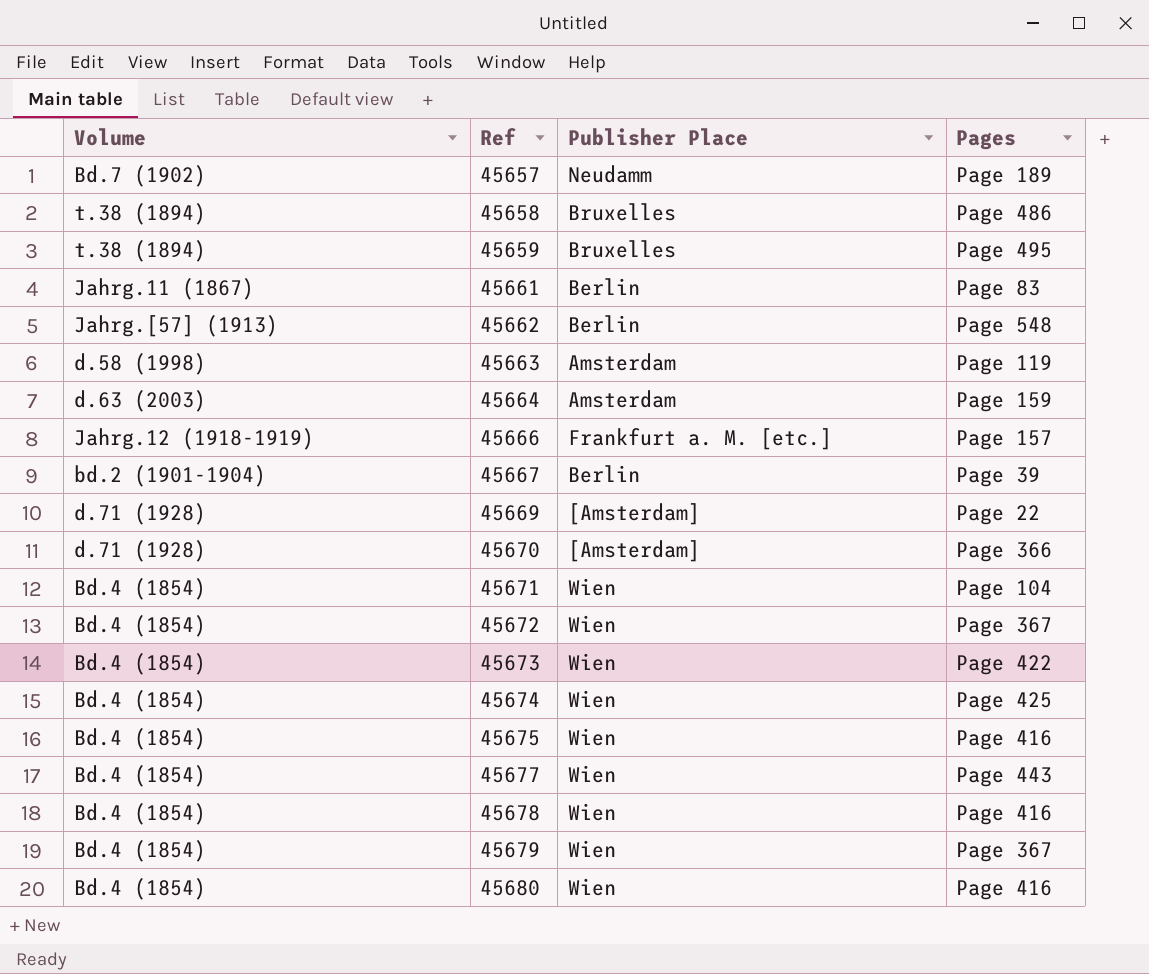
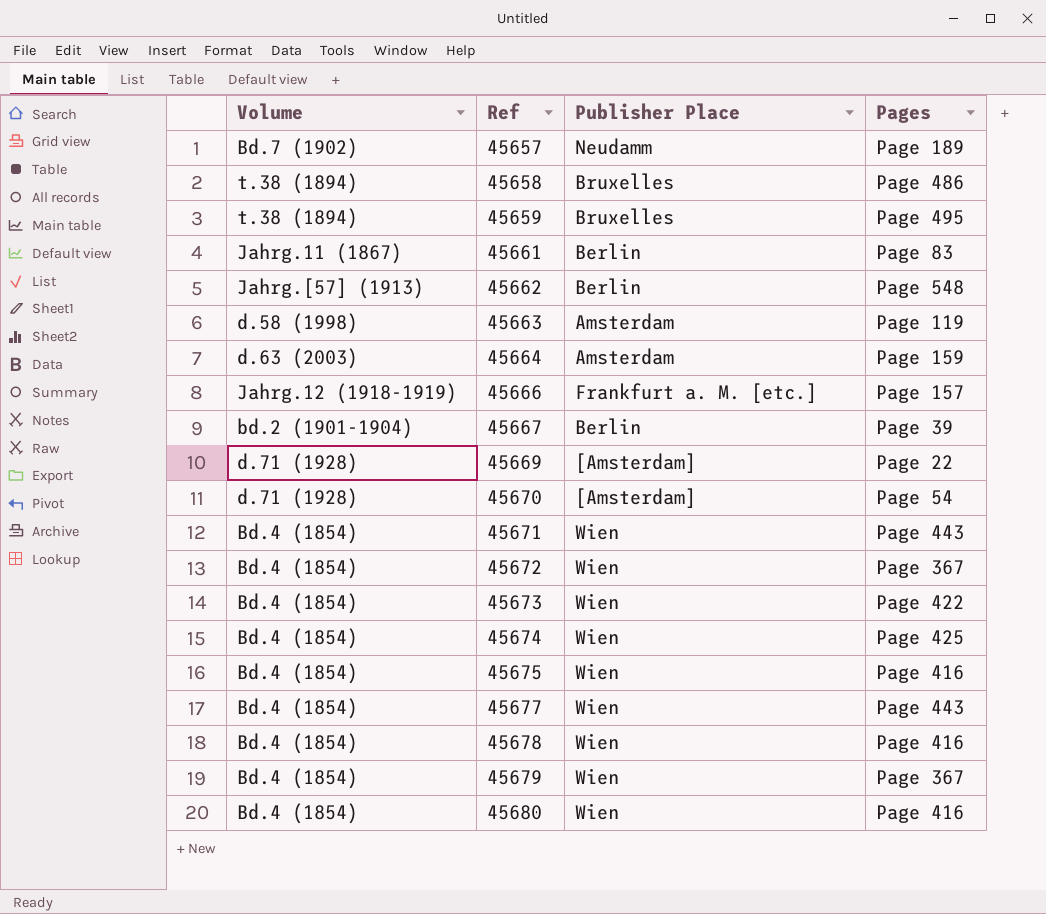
45670 | Pages: Page 366 -> Page 54
45671 | Pages: Page 104 -> Page 443

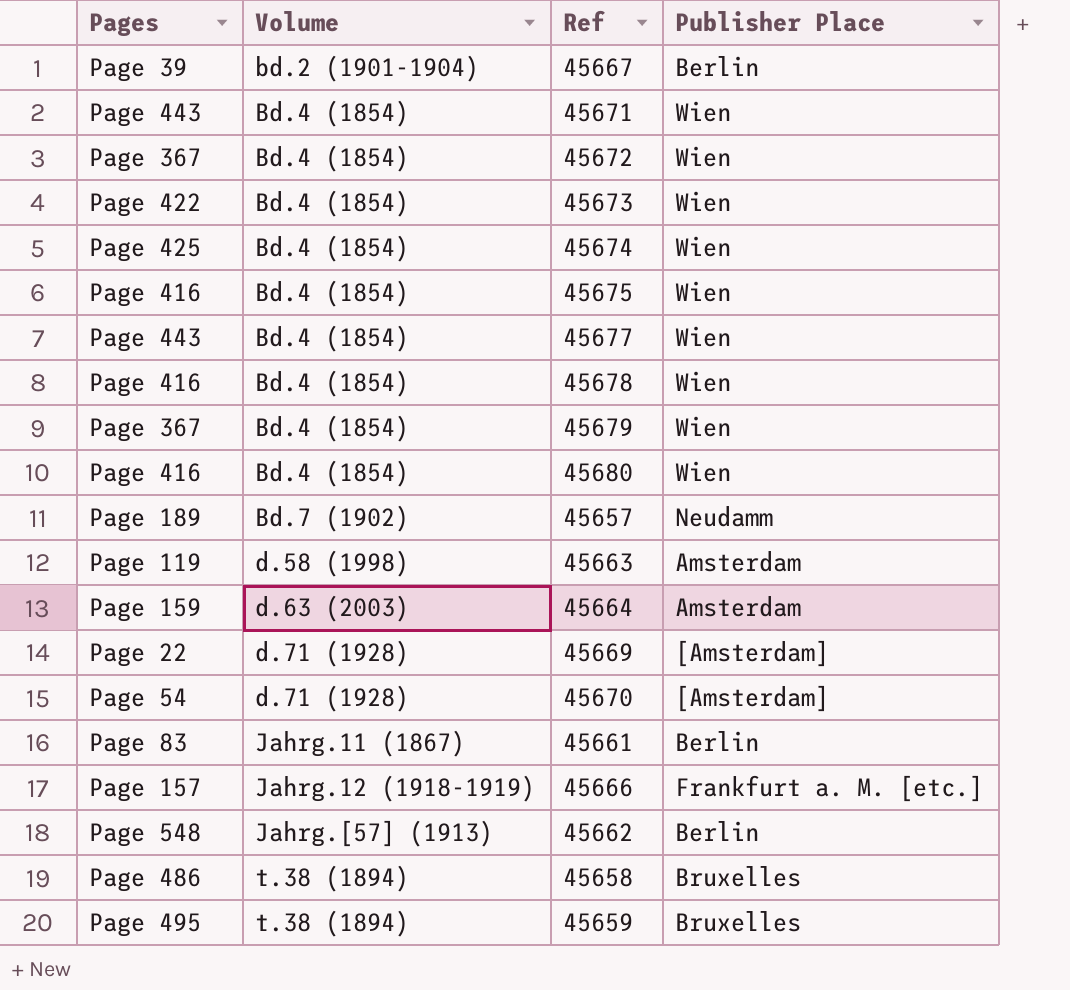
row order: Ref ascending -> Volume ascending
column Pages | position: 4 -> 1

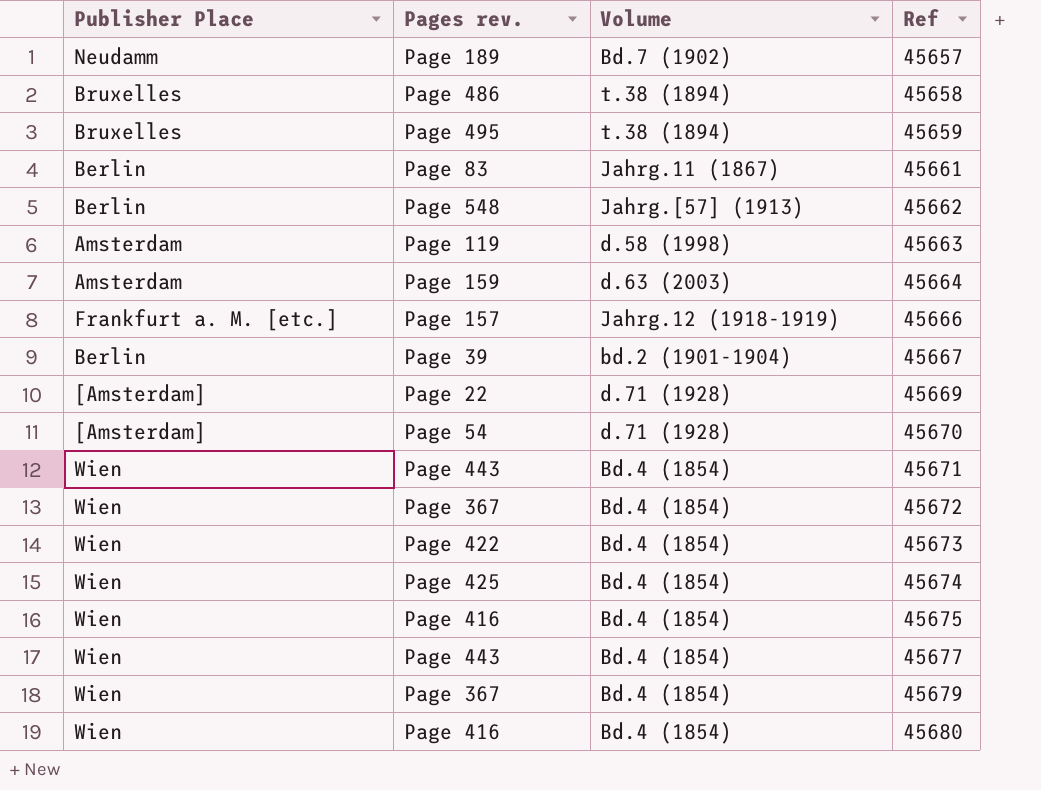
row order: Volume ascending -> Ref ascending
column Publisher Place | position: 4 -> 1
column name: Pages -> Pages rev.
row 45678: Page 416 | Bd.4 (1854) | Wien -> none

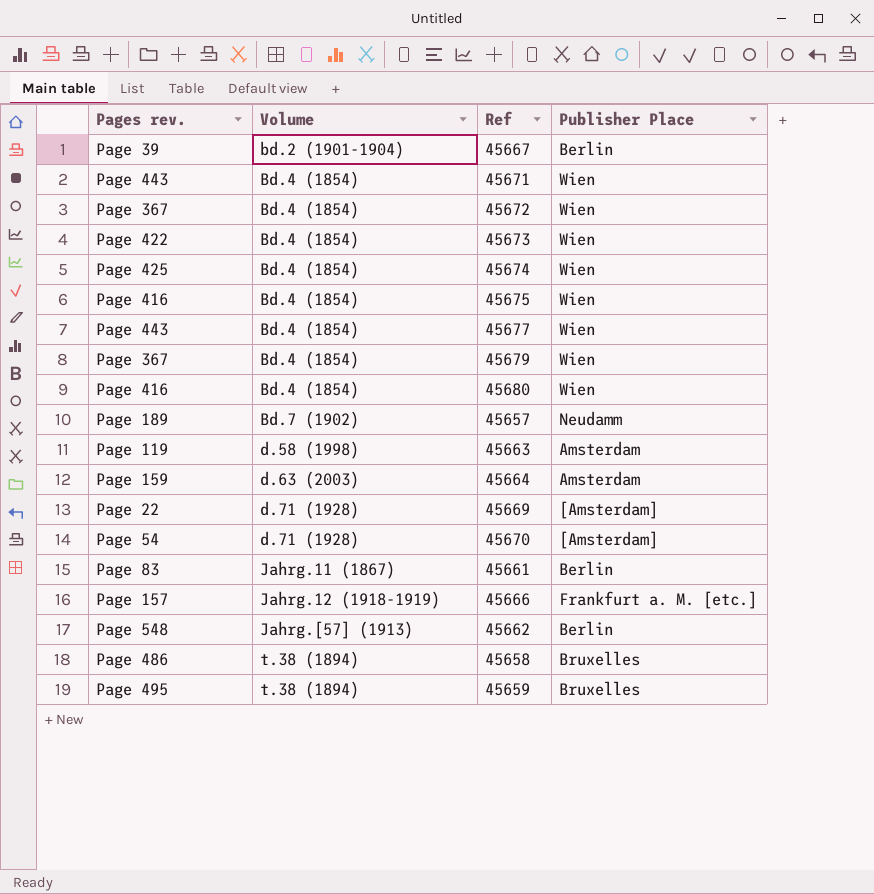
row order: Ref ascending -> Volume ascending
column Publisher Place | position: 1 -> 4

